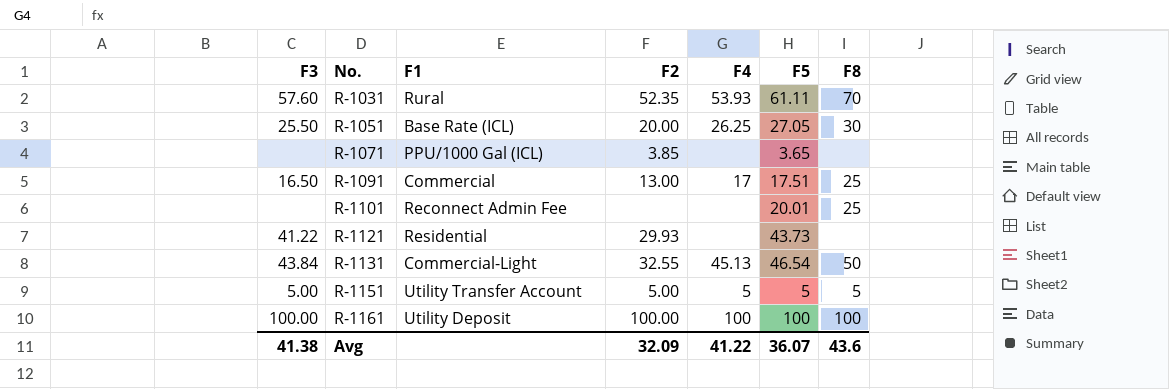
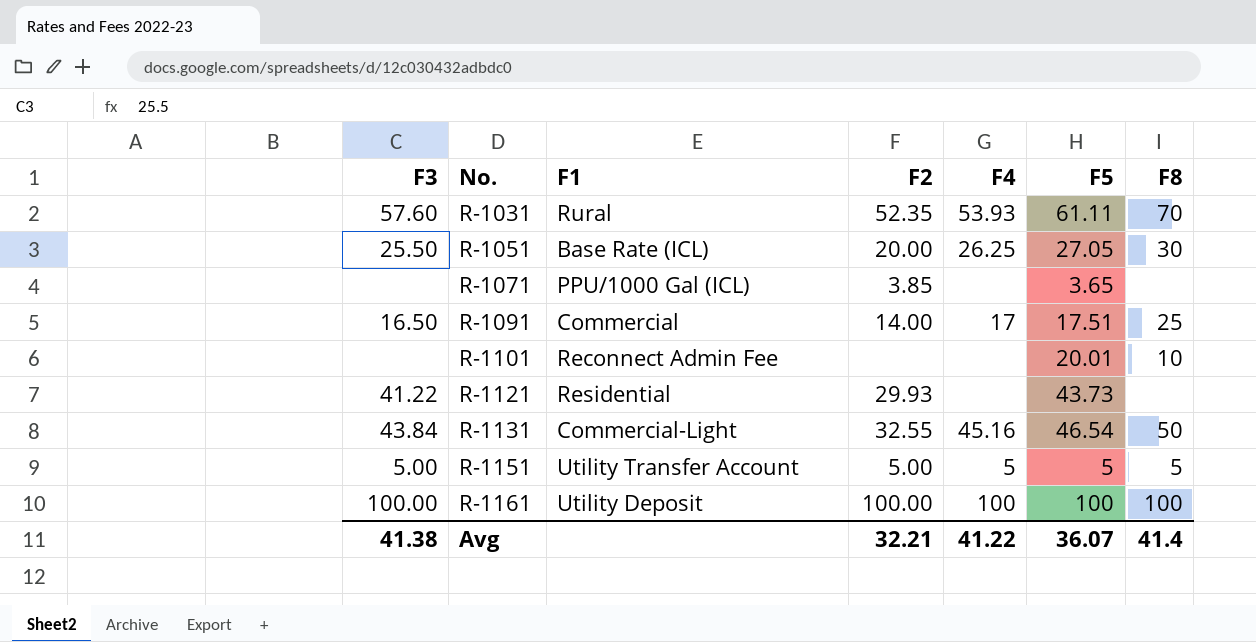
R-1091 | F2: 13.00 -> 14.00
R-1101 | F8: 25 -> 10
R-1131 | F4: 45.13 -> 45.16
Avg | F2: 32.09 -> 32.21
Avg | F8: 43.6 -> 41.4

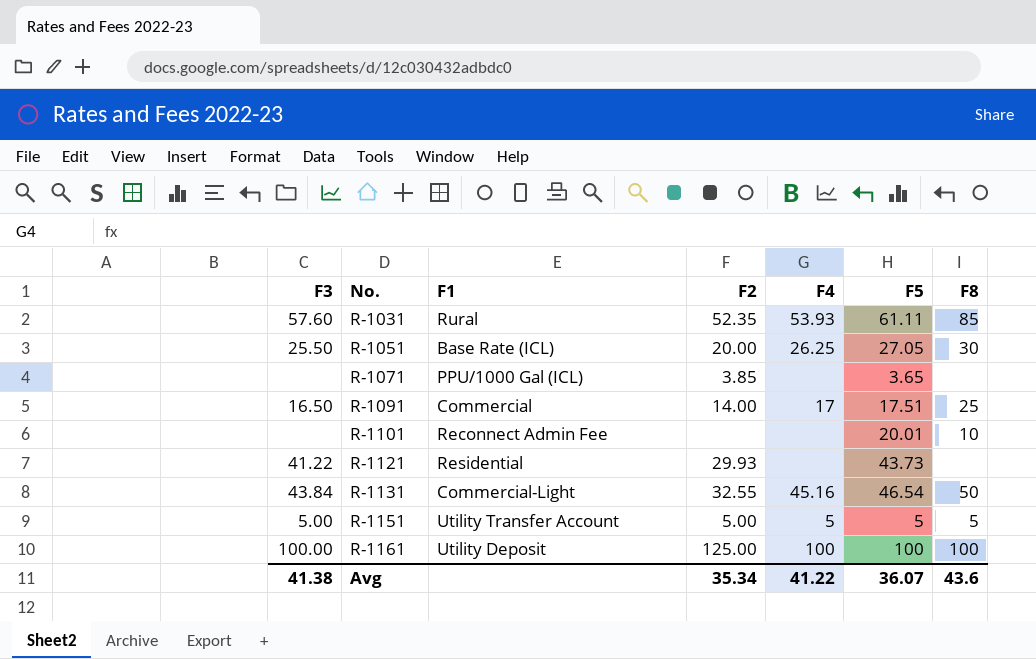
R-1031 | F8: 70 -> 85
R-1161 | F2: 100.00 -> 125.00
Avg | F2: 32.21 -> 35.34
Avg | F8: 41.4 -> 43.6

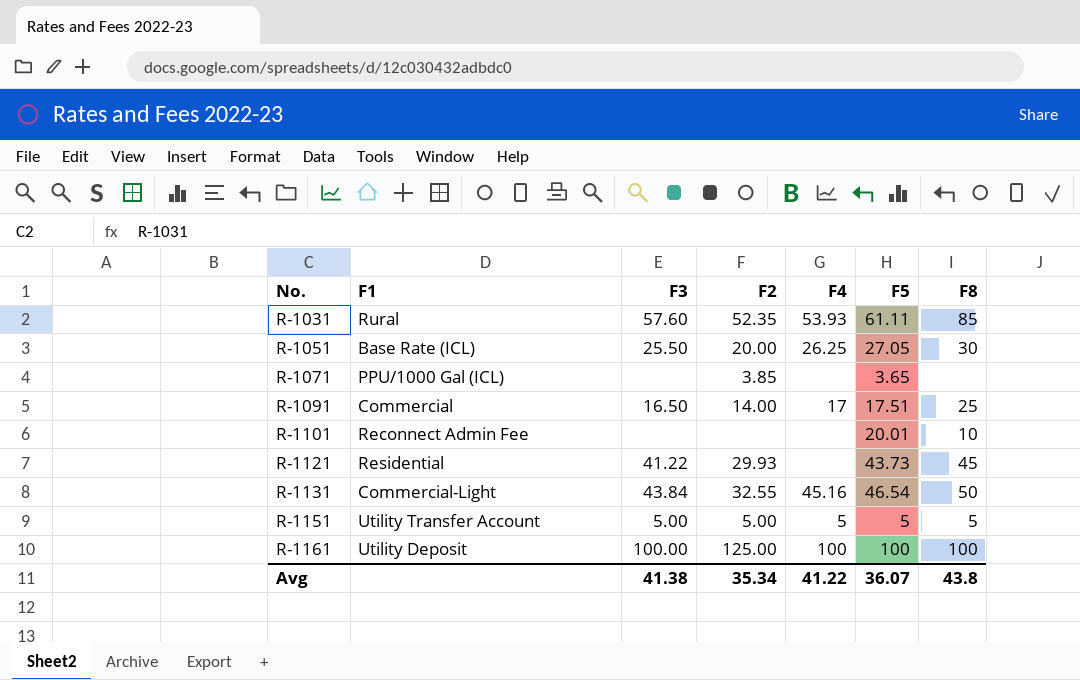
column F3 | position: 1 -> 3
R-1121 | F8: none -> 45
Avg | F8: 43.6 -> 43.8

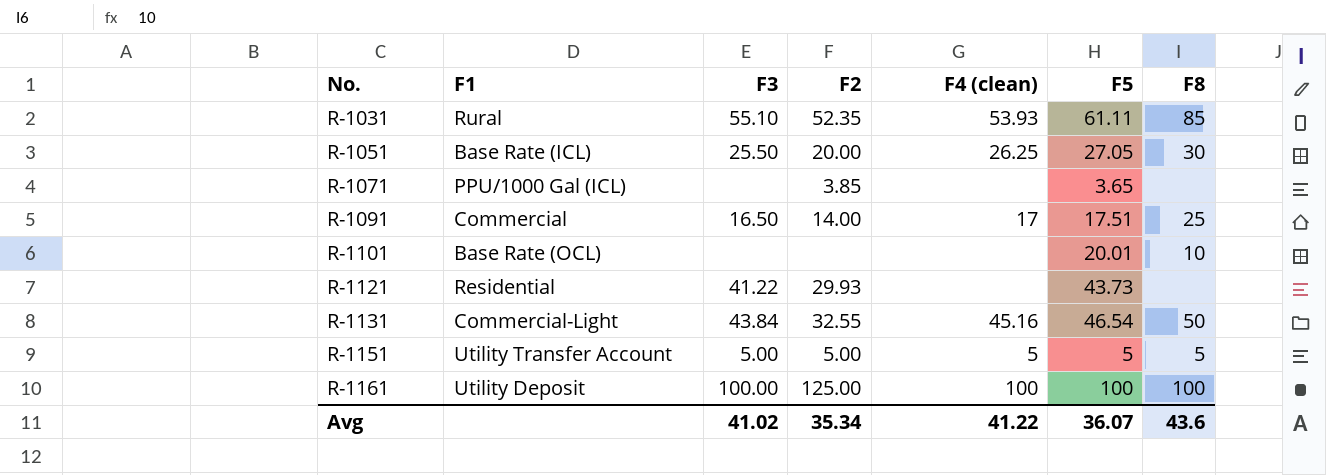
column name: F4 -> F4 (clean)
R-1031 | F3: 57.60 -> 55.10
R-1101 | F1: Reconnect Admin Fee -> Base Rate (OCL)
R-1121 | F8: 45 -> none
Avg | F3: 41.38 -> 41.02
Avg | F8: 43.8 -> 43.6

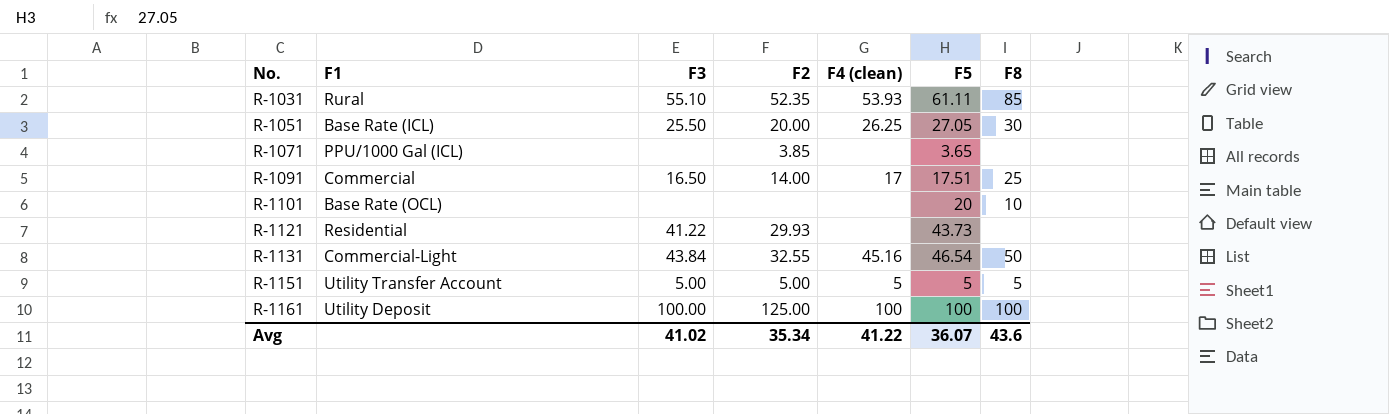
R-1101 | F5: 20.01 -> 20

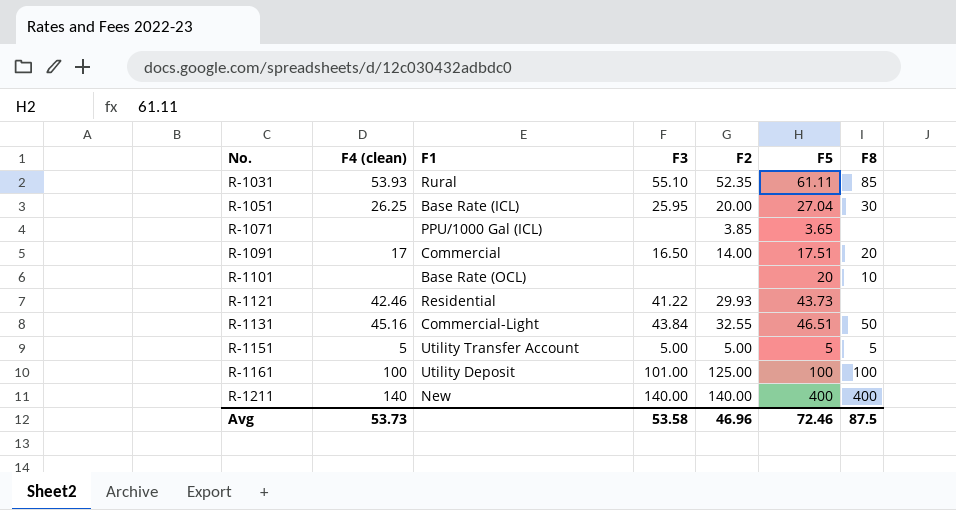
column F4 (clean) | position: 5 -> 2
R-1051 | F3: 25.50 -> 25.95
R-1051 | F5: 27.05 -> 27.04
R-1091 | F8: 25 -> 20
R-1121 | F4 (clean): none -> 42.46
R-1131 | F5: 46.54 -> 46.51
R-1161 | F3: 100.00 -> 101.00
row R-1211: none -> 140 | New | 140.00 | 140.00 | 400 | 400
Avg | F4 (clean): 41.22 -> 53.73
Avg | F3: 41.02 -> 53.58
Avg | F2: 35.34 -> 46.96
Avg | F5: 36.07 -> 72.46
Avg | F8: 43.6 -> 87.5

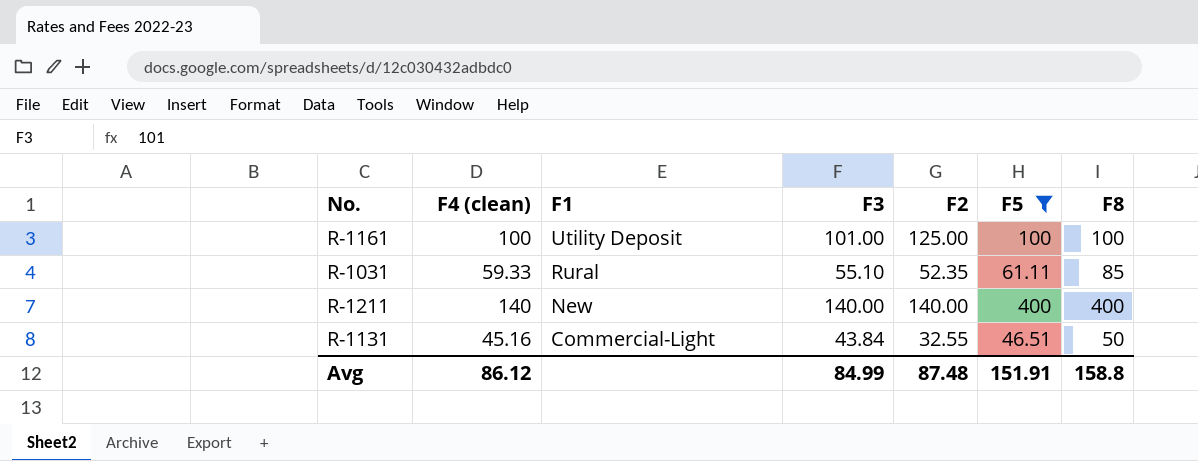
filter: none -> F5 >= 46.51
row order: No. ascending -> F1 descending
R-1031 | F4 (clean): 53.93 -> 59.33
Avg | F4 (clean): 53.73 -> 86.12
Avg | F3: 53.58 -> 84.99
Avg | F2: 46.96 -> 87.48
Avg | F5: 72.46 -> 151.91
Avg | F8: 87.5 -> 158.8

